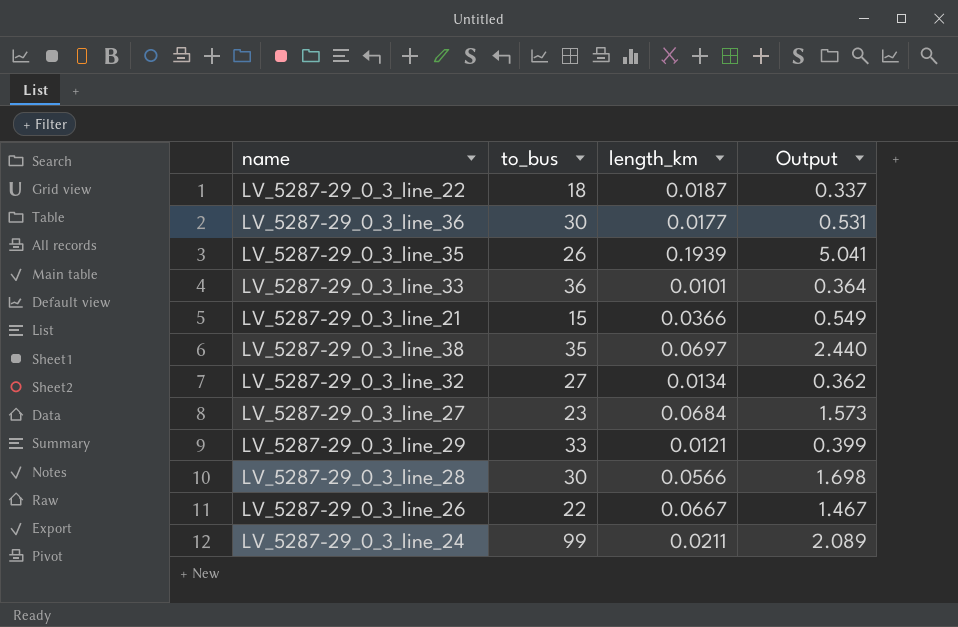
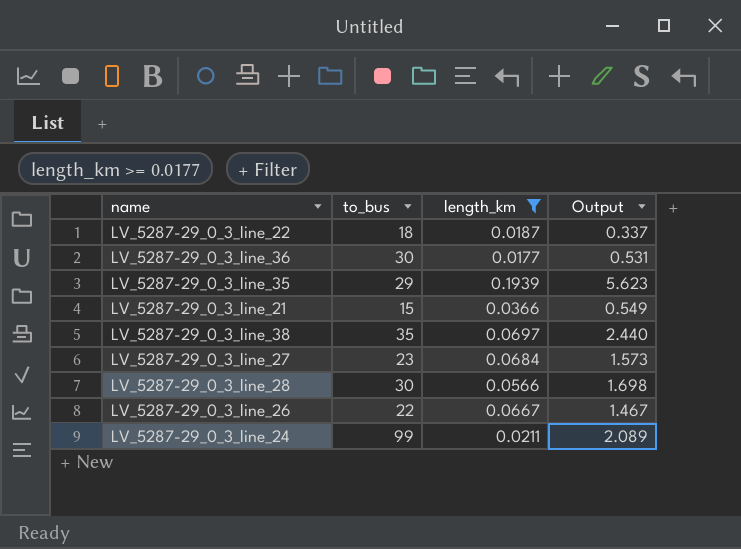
filter: none -> length_km >= 0.0177
LV_5287-29_0_3_line_35 | to_bus: 26 -> 29
LV_5287-29_0_3_line_35 | Output: 5.041 -> 5.623

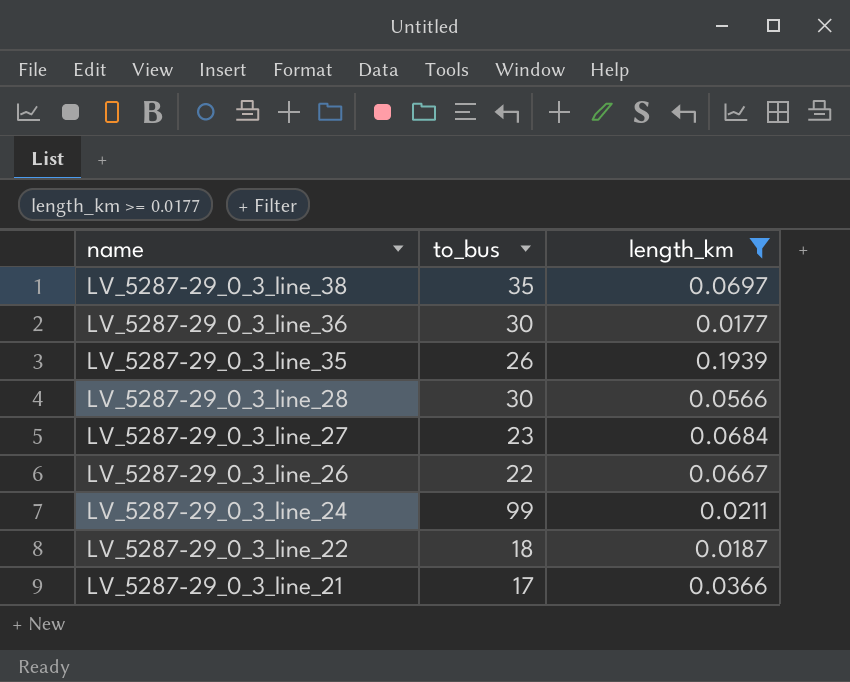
row order: none -> name descending
column Output | formula: [to_bus] * [length_km] -> none
LV_5287-29_0_3_line_35 | to_bus: 29 -> 26
LV_5287-29_0_3_line_21 | to_bus: 15 -> 17

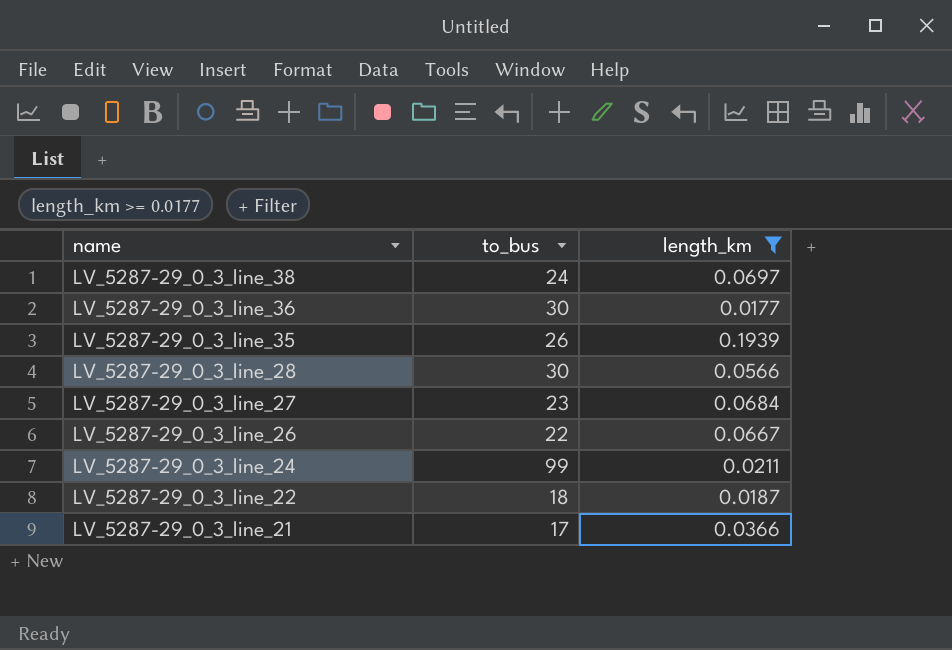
LV_5287-29_0_3_line_38 | to_bus: 35 -> 24

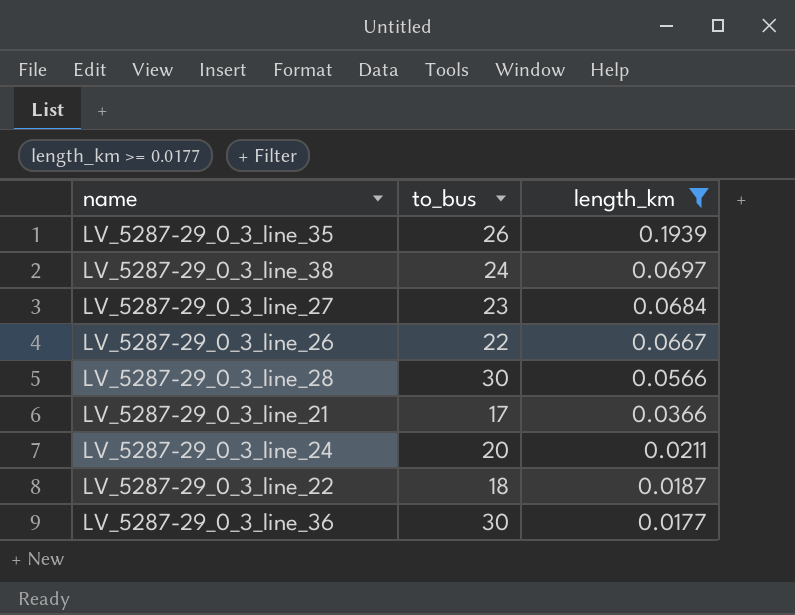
row order: name descending -> length_km descending
LV_5287-29_0_3_line_24 | to_bus: 99 -> 20

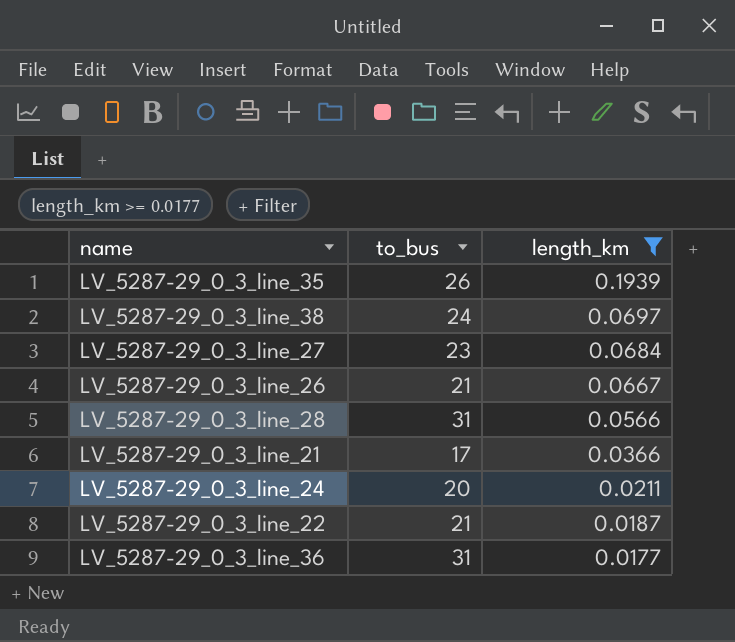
LV_5287-29_0_3_line_26 | to_bus: 22 -> 21
LV_5287-29_0_3_line_28 | to_bus: 30 -> 31
LV_5287-29_0_3_line_22 | to_bus: 18 -> 21
LV_5287-29_0_3_line_36 | to_bus: 30 -> 31

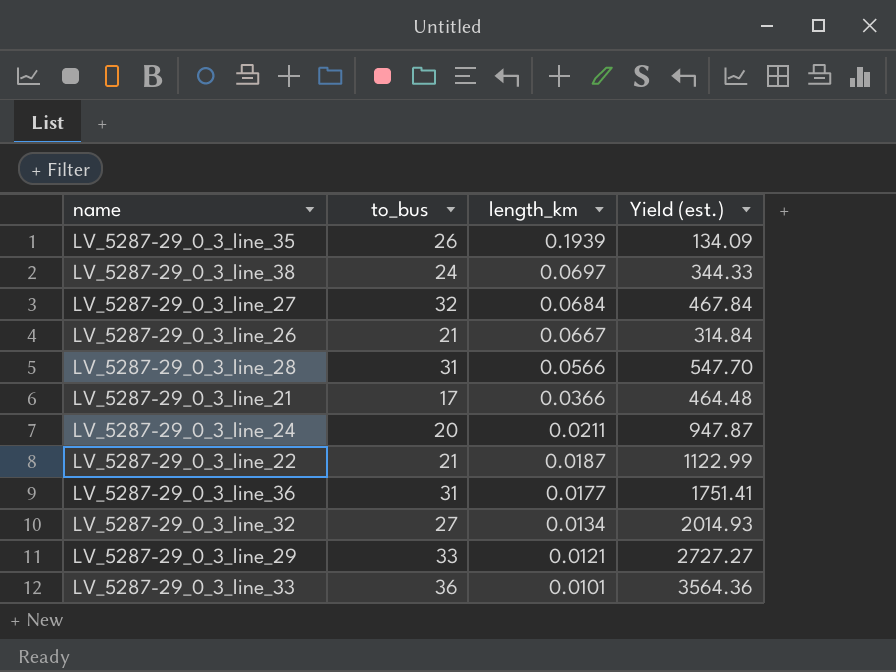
filter: length_km >= 0.0177 -> none
column Yield (est.) | formula: none -> [to_bus] / [length_km]
LV_5287-29_0_3_line_27 | to_bus: 23 -> 32

